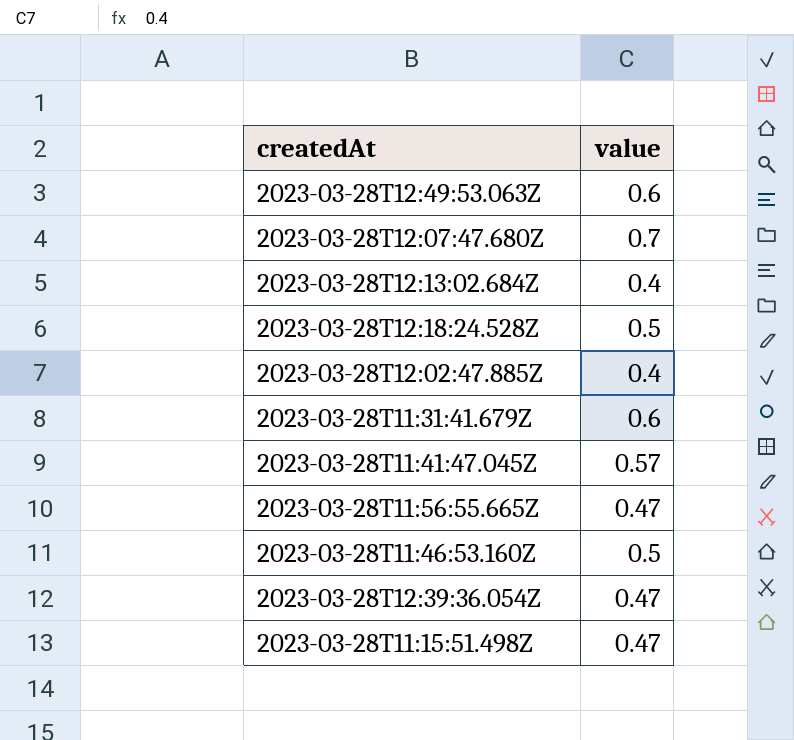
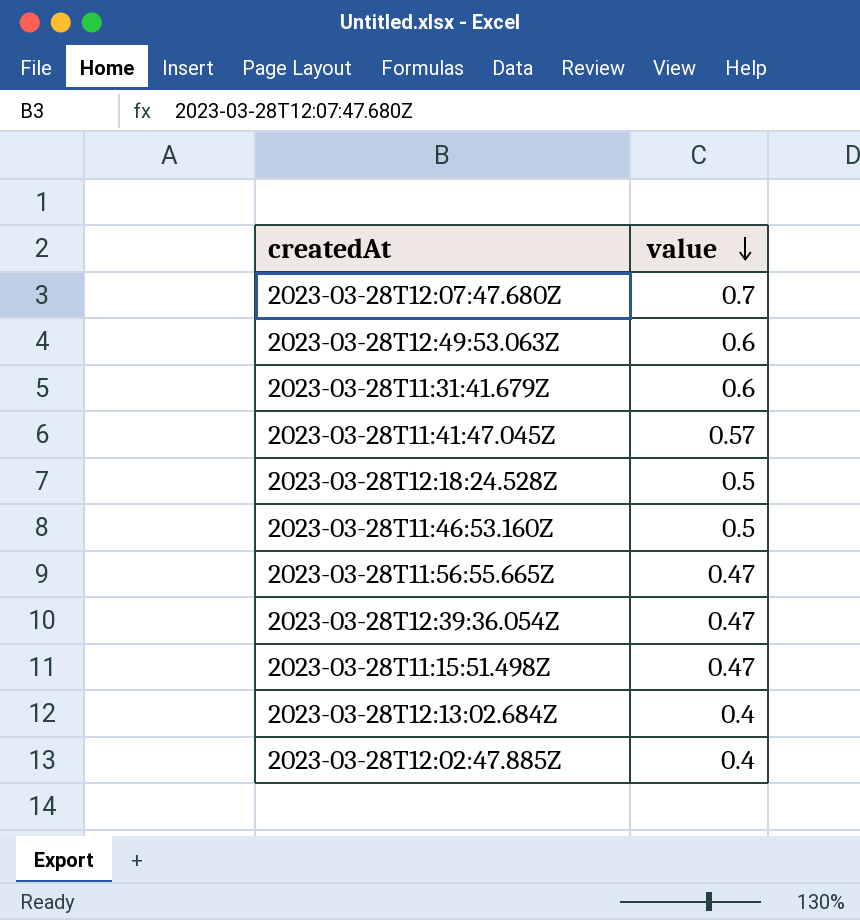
row order: none -> value descending

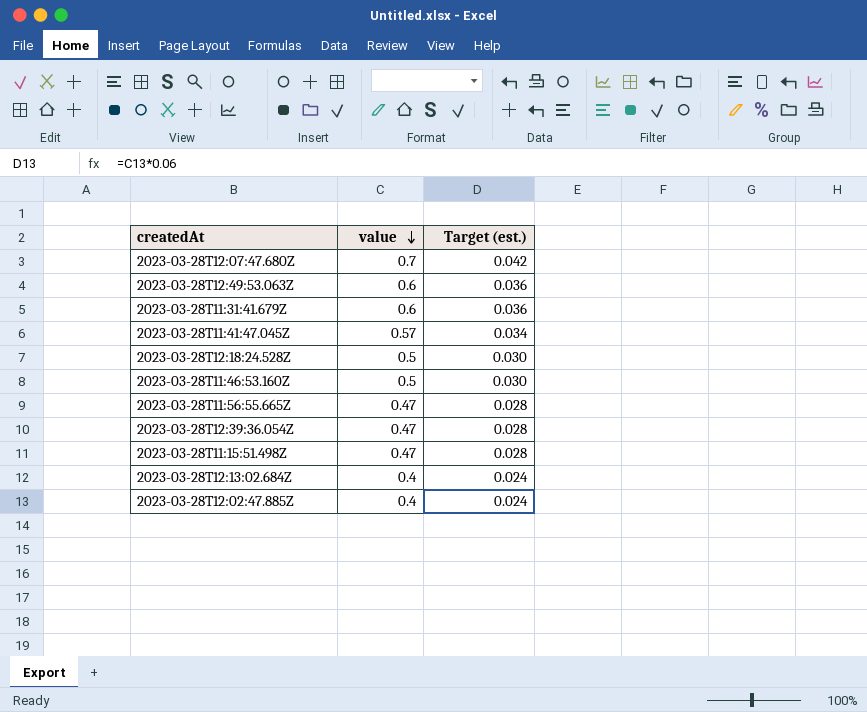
column Target (est.) | formula: none -> [value] * 0.06

